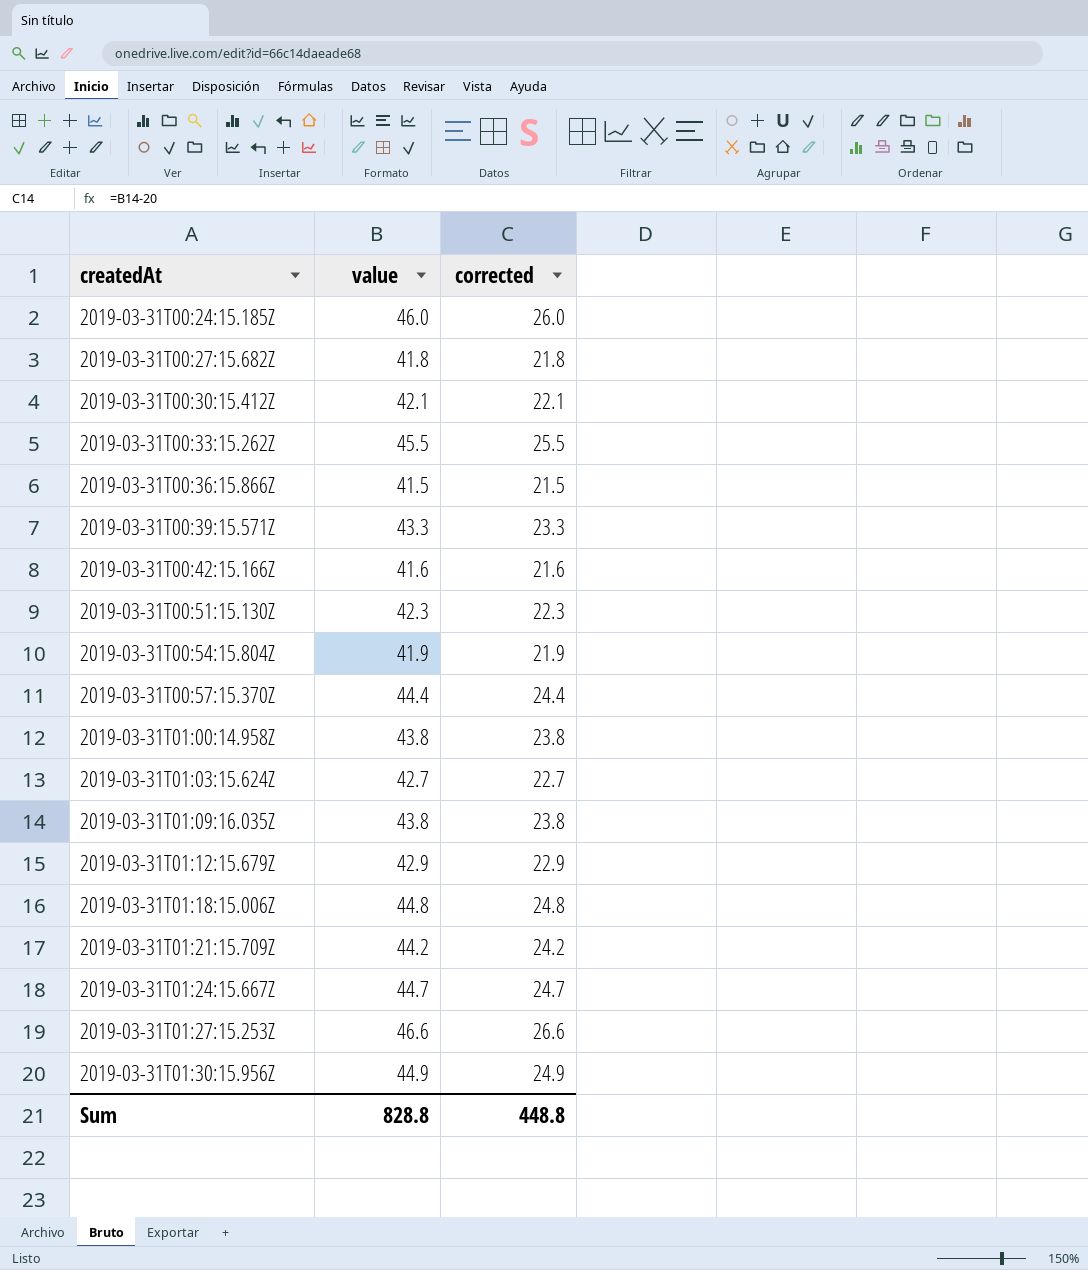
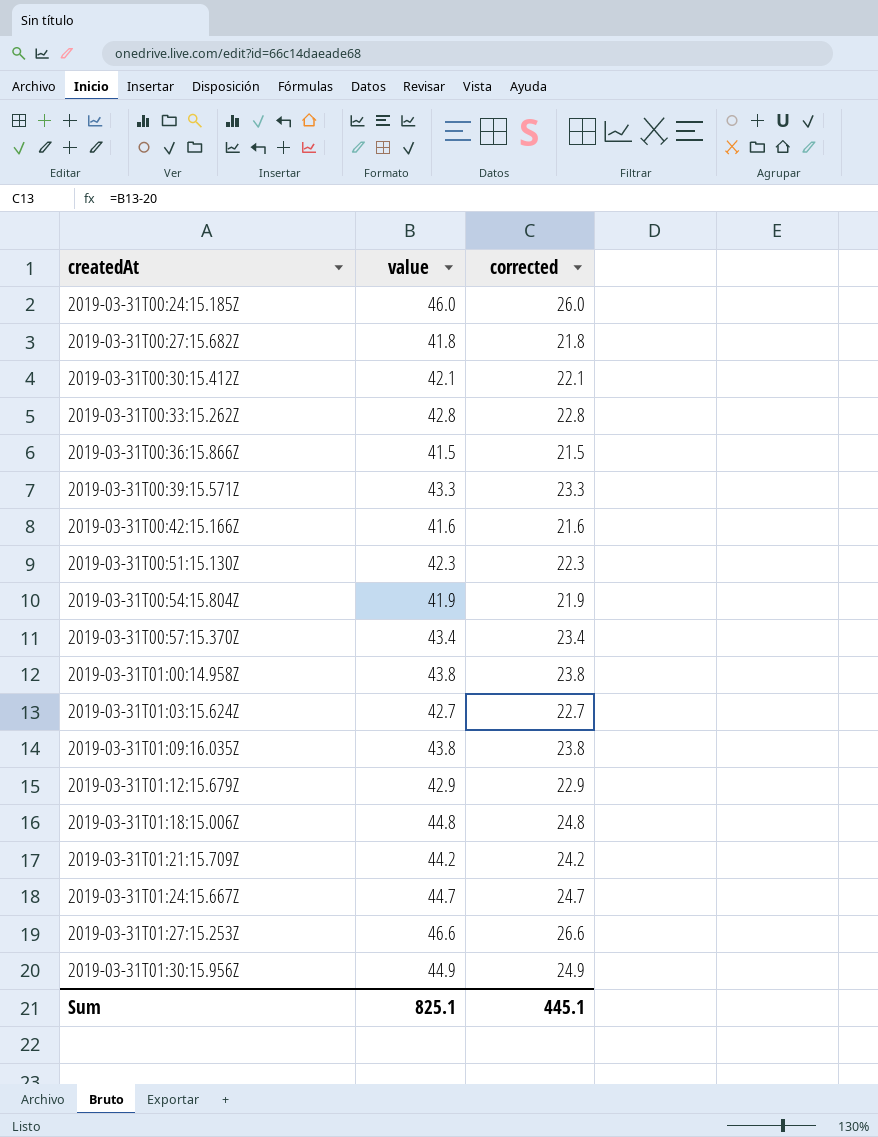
2019-03-31T00:33:15.262Z | value: 45.5 -> 42.8
2019-03-31T00:33:15.262Z | corrected: 25.5 -> 22.8
2019-03-31T00:57:15.370Z | value: 44.4 -> 43.4
2019-03-31T00:57:15.370Z | corrected: 24.4 -> 23.4
Sum | value: 828.8 -> 825.1
Sum | corrected: 448.8 -> 445.1

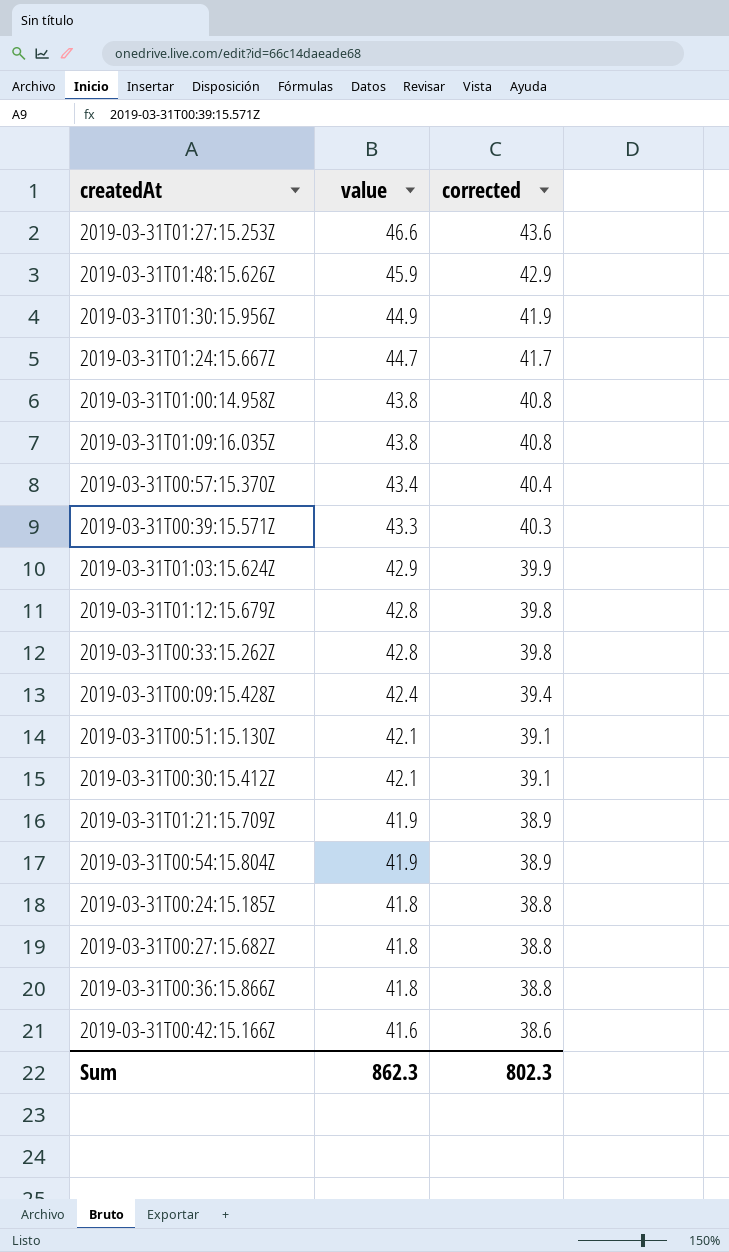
row order: createdAt ascending -> value descending
column corrected | formula: [value] - 20 -> [value] - 3
row 2019-03-31T01:18:15.006Z: 44.8 | 24.8 -> none
row 2019-03-31T01:48:15.626Z: none -> 45.9 | 42.9
2019-03-31T01:03:15.624Z | value: 42.7 -> 42.9
2019-03-31T01:12:15.679Z | value: 42.9 -> 42.8
row 2019-03-31T00:09:15.428Z: none -> 42.4 | 39.4
2019-03-31T00:51:15.130Z | value: 42.3 -> 42.1
2019-03-31T01:21:15.709Z | value: 44.2 -> 41.9
2019-03-31T00:24:15.185Z | value: 46.0 -> 41.8
2019-03-31T00:36:15.866Z | value: 41.5 -> 41.8
Sum | value: 825.1 -> 862.3
Sum | corrected: 445.1 -> 802.3

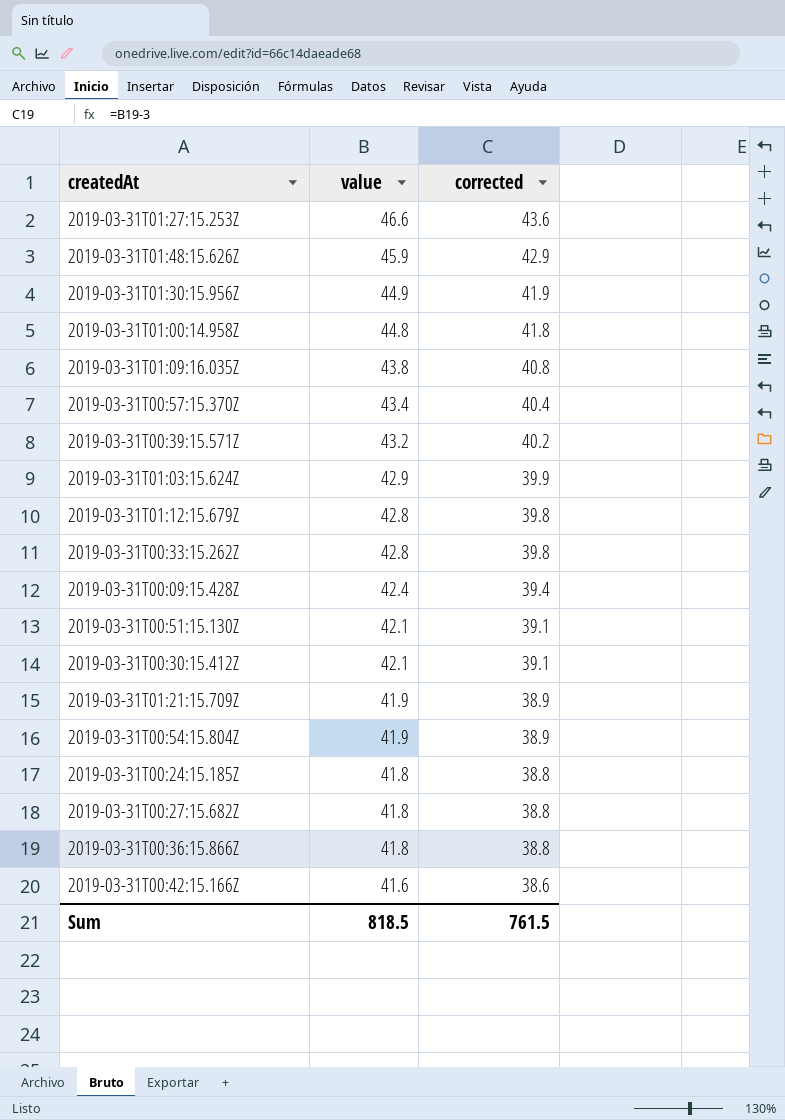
row 2019-03-31T01:24:15.667Z: 44.7 | 41.7 -> none
2019-03-31T01:00:14.958Z | value: 43.8 -> 44.8
2019-03-31T01:00:14.958Z | corrected: 40.8 -> 41.8
2019-03-31T00:39:15.571Z | value: 43.3 -> 43.2
2019-03-31T00:39:15.571Z | corrected: 40.3 -> 40.2
Sum | value: 862.3 -> 818.5
Sum | corrected: 802.3 -> 761.5

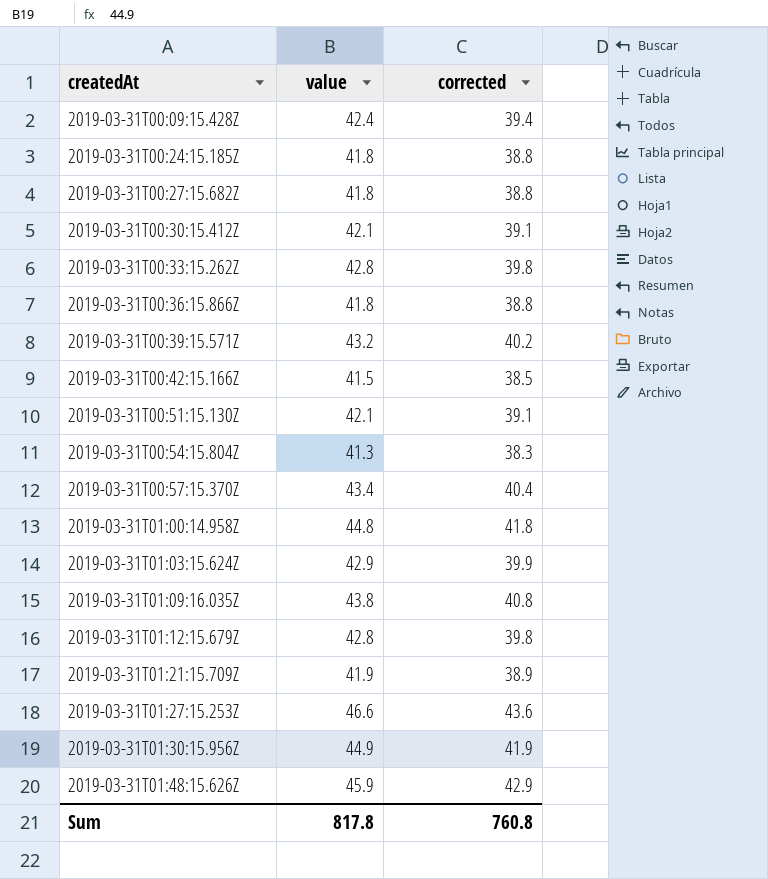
row order: value descending -> createdAt ascending
2019-03-31T00:42:15.166Z | value: 41.6 -> 41.5
2019-03-31T00:42:15.166Z | corrected: 38.6 -> 38.5
2019-03-31T00:54:15.804Z | value: 41.9 -> 41.3
2019-03-31T00:54:15.804Z | corrected: 38.9 -> 38.3
Sum | value: 818.5 -> 817.8
Sum | corrected: 761.5 -> 760.8

